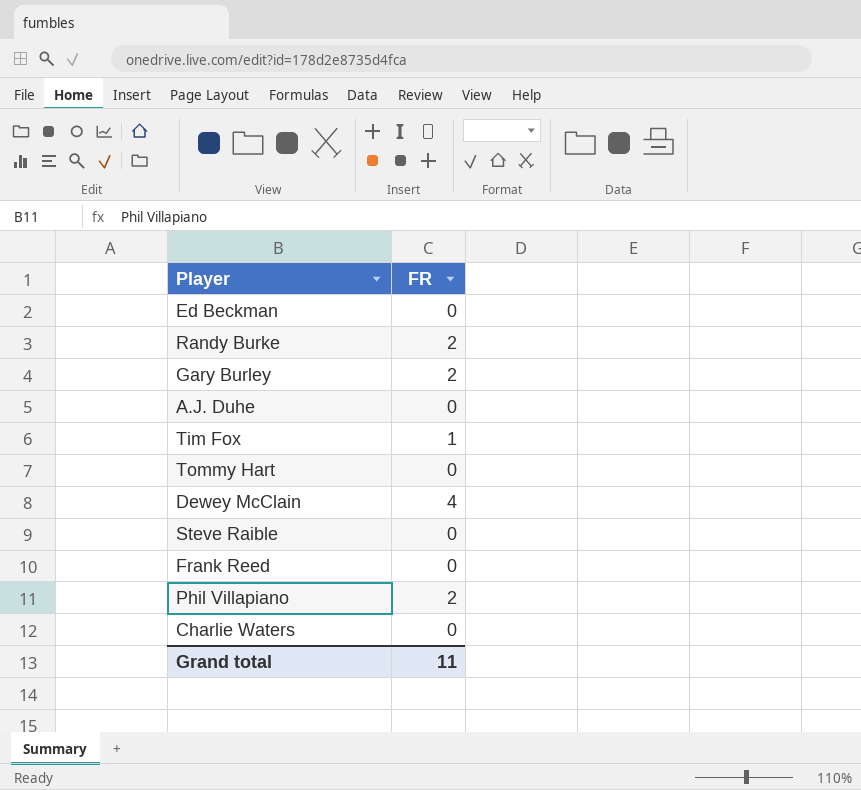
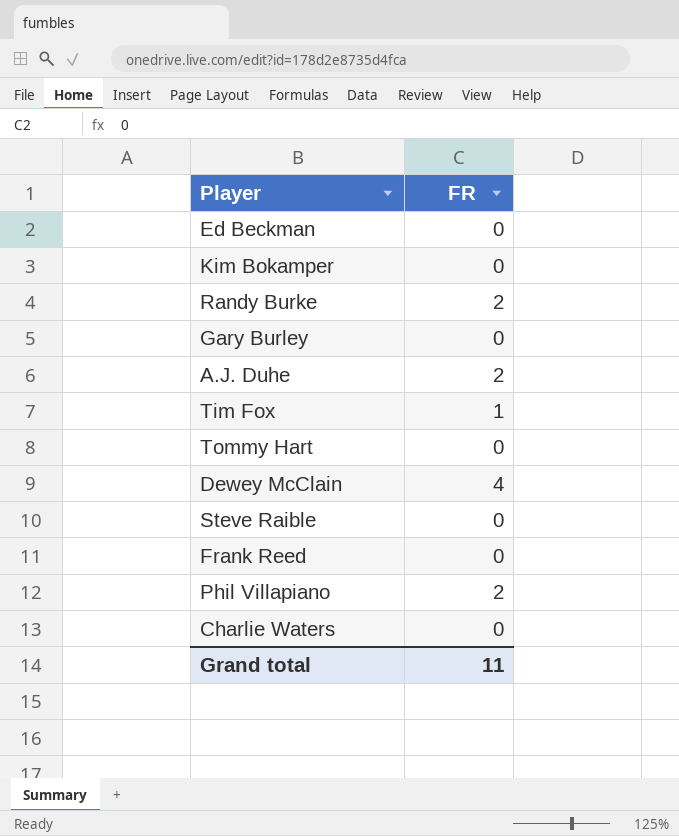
row Kim Bokamper: none -> 0
Gary Burley | FR: 2 -> 0
A.J. Duhe | FR: 0 -> 2

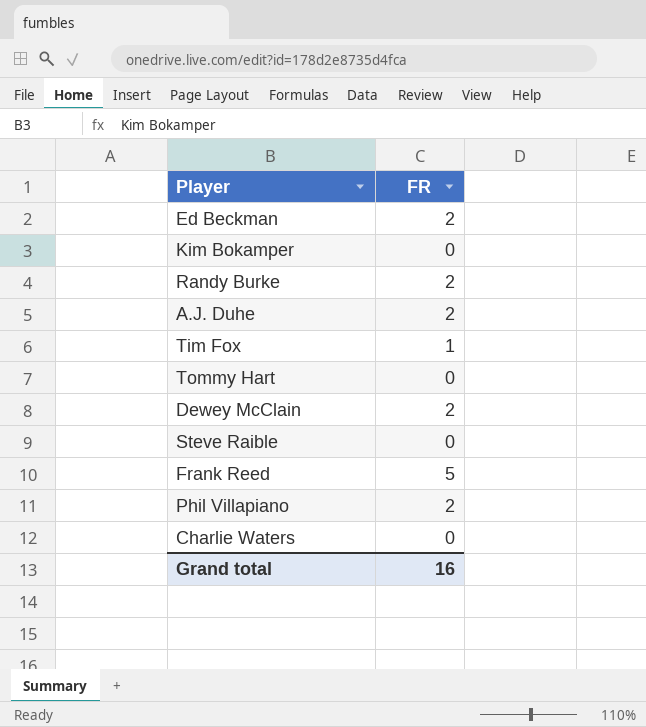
row Gary Burley: 0 -> none
Ed Beckman | FR: 0 -> 2
Dewey McClain | FR: 4 -> 2
Frank Reed | FR: 0 -> 5
Grand total | FR: 11 -> 16

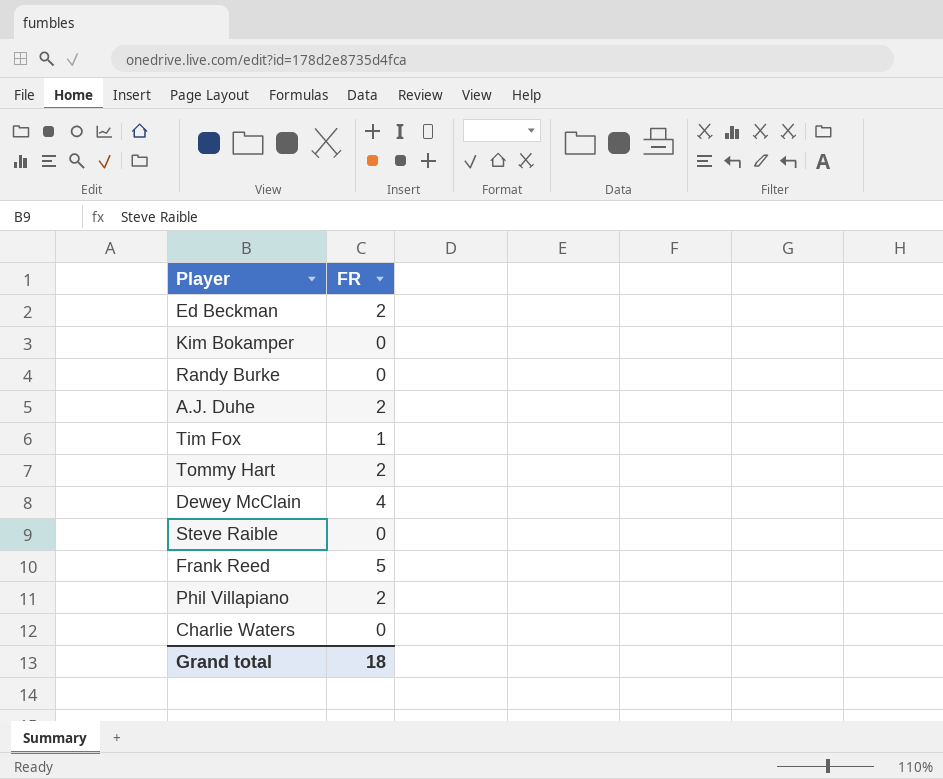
Randy Burke | FR: 2 -> 0
Tommy Hart | FR: 0 -> 2
Dewey McClain | FR: 2 -> 4
Grand total | FR: 16 -> 18

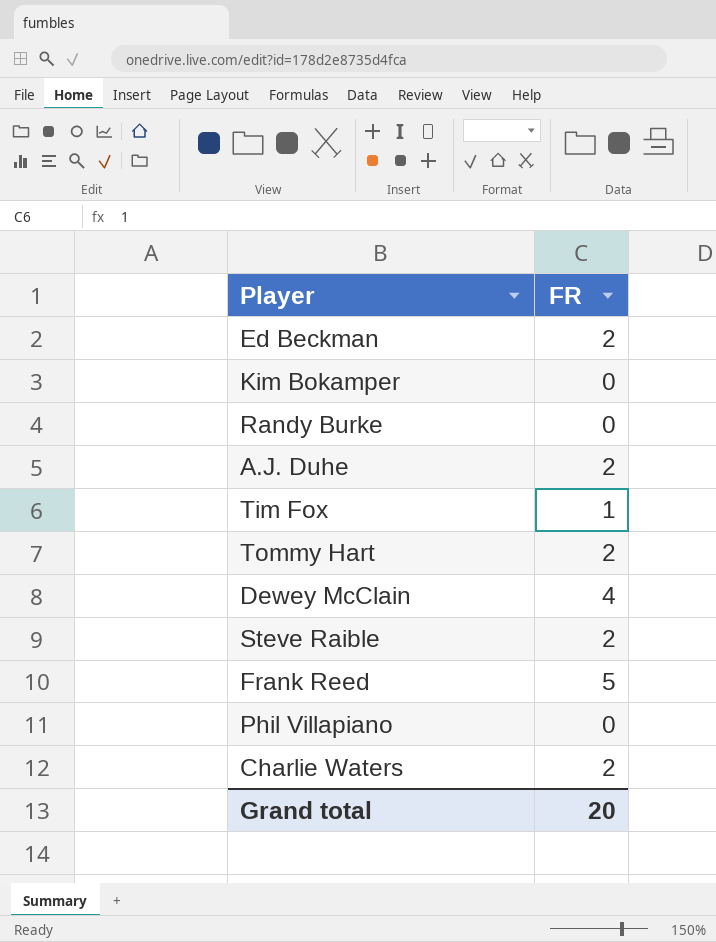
Steve Raible | FR: 0 -> 2
Phil Villapiano | FR: 2 -> 0
Charlie Waters | FR: 0 -> 2
Grand total | FR: 18 -> 20

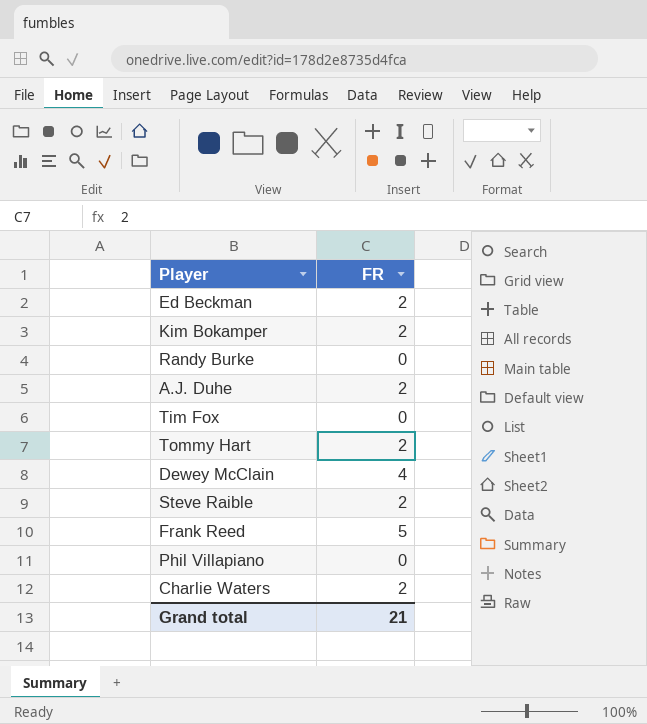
Kim Bokamper | FR: 0 -> 2
Tim Fox | FR: 1 -> 0
Grand total | FR: 20 -> 21

